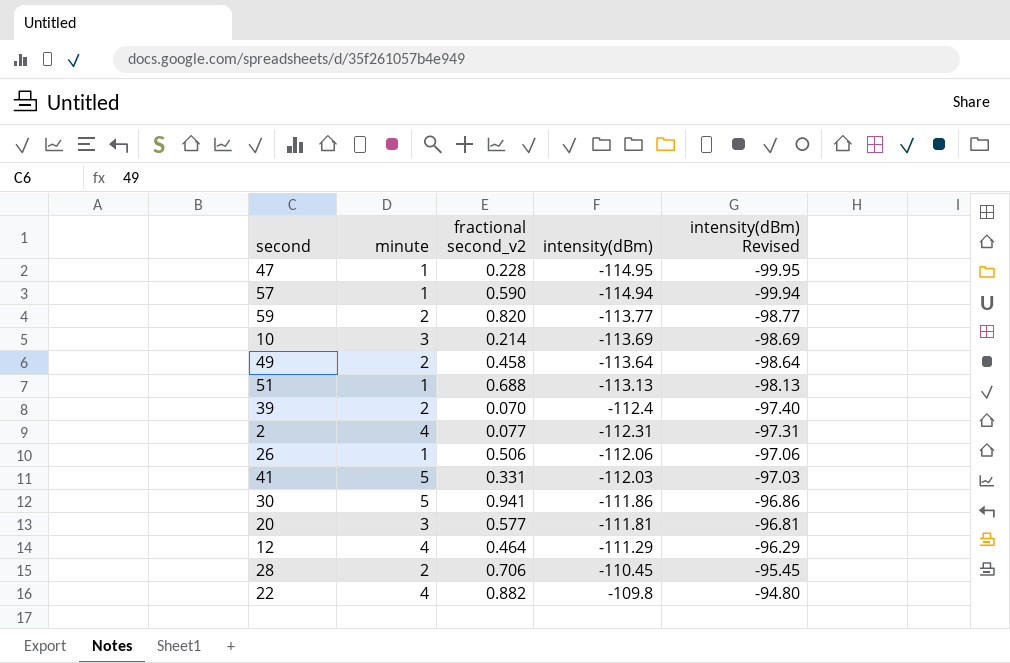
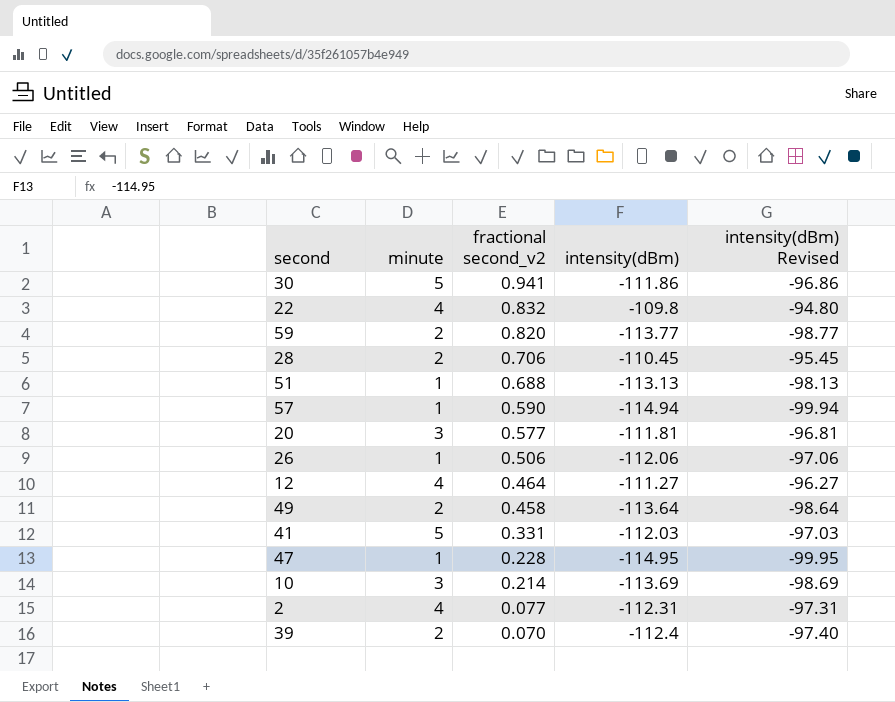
row order: intensity(dBm) ascending -> fractional second_v2 descending
22 | fractional second_v2: 0.882 -> 0.832
12 | intensity(dBm): -111.29 -> -111.27
12 | intensity(dBm) Revised: -96.29 -> -96.27

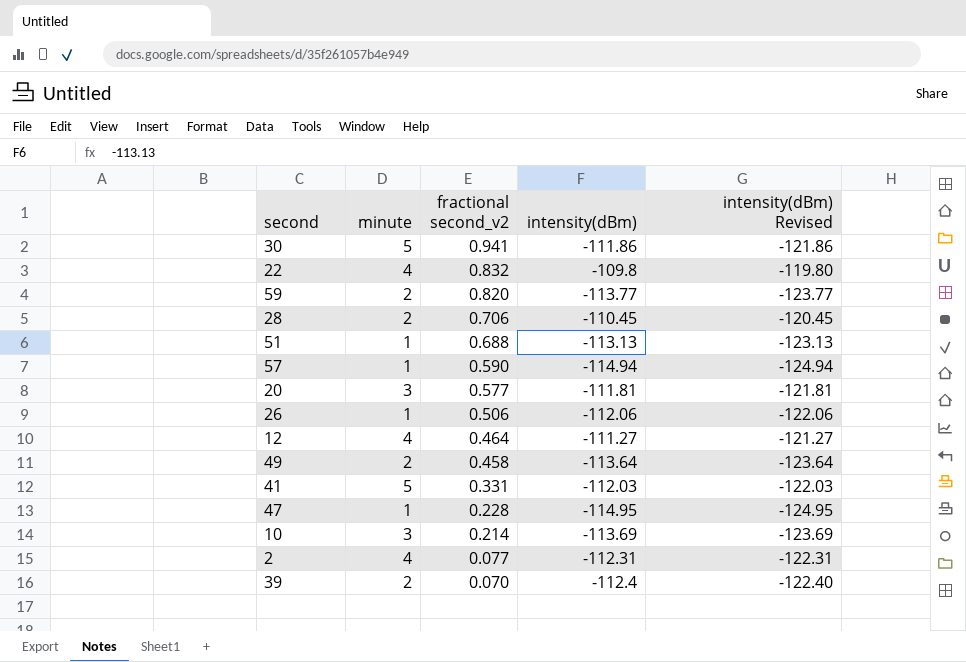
column intensity(dBm) Revised | formula: [intensity(dBm)] + 15 -> [intensity(dBm)] - 10

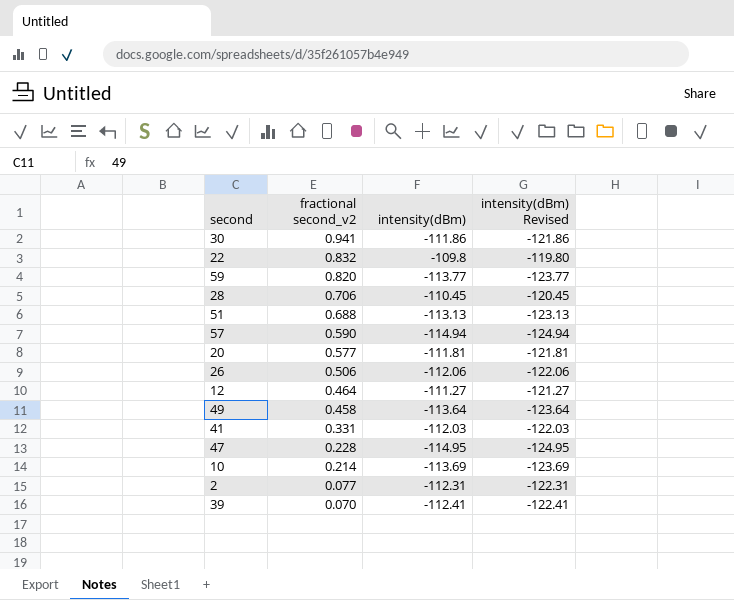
column minute | position: 2 -> none
39 | intensity(dBm): -112.4 -> -112.41
39 | intensity(dBm) Revised: -122.40 -> -122.41

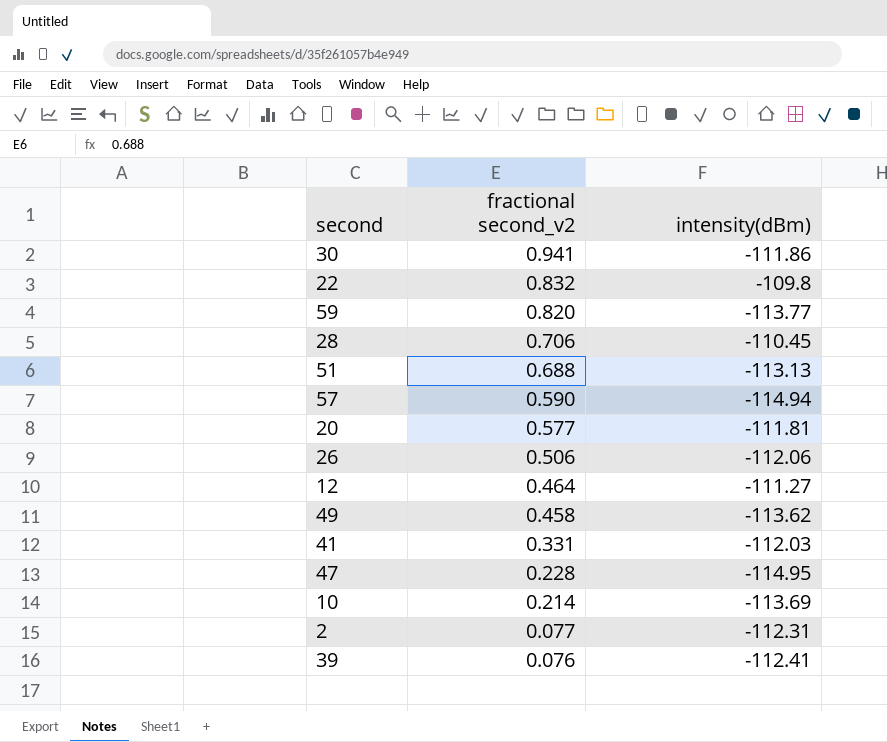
column intensity(dBm) Revised | formula: [intensity(dBm)] - 10 -> none
49 | intensity(dBm): -113.64 -> -113.62
39 | fractional second_v2: 0.070 -> 0.076

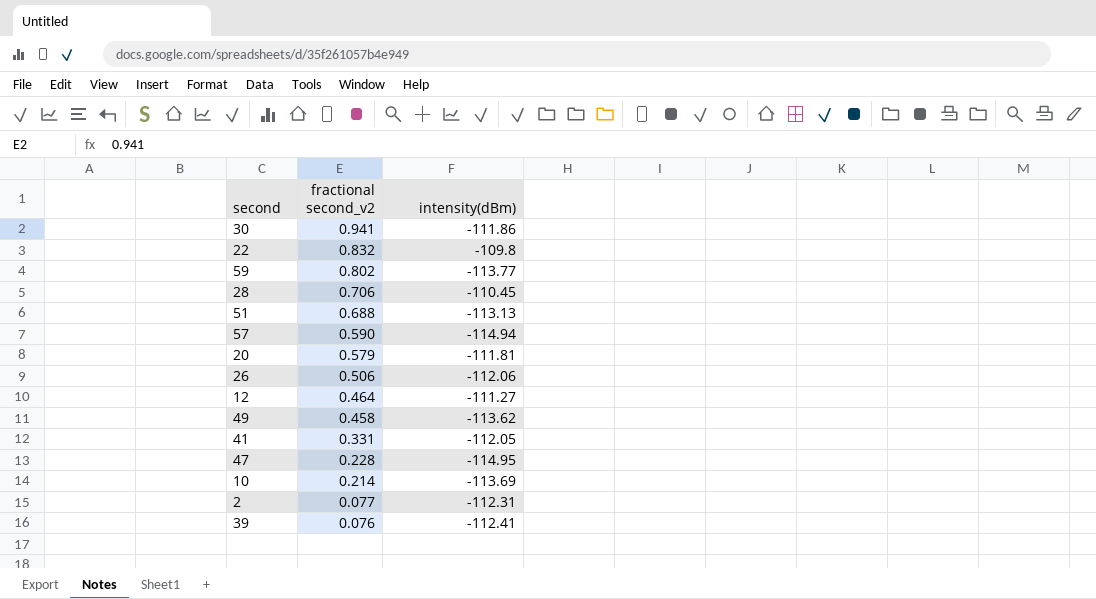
59 | fractional second_v2: 0.820 -> 0.802
20 | fractional second_v2: 0.577 -> 0.579
41 | intensity(dBm): -112.03 -> -112.05

